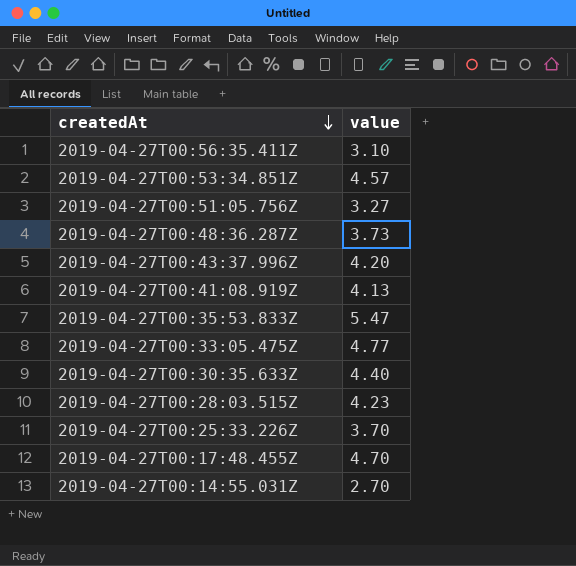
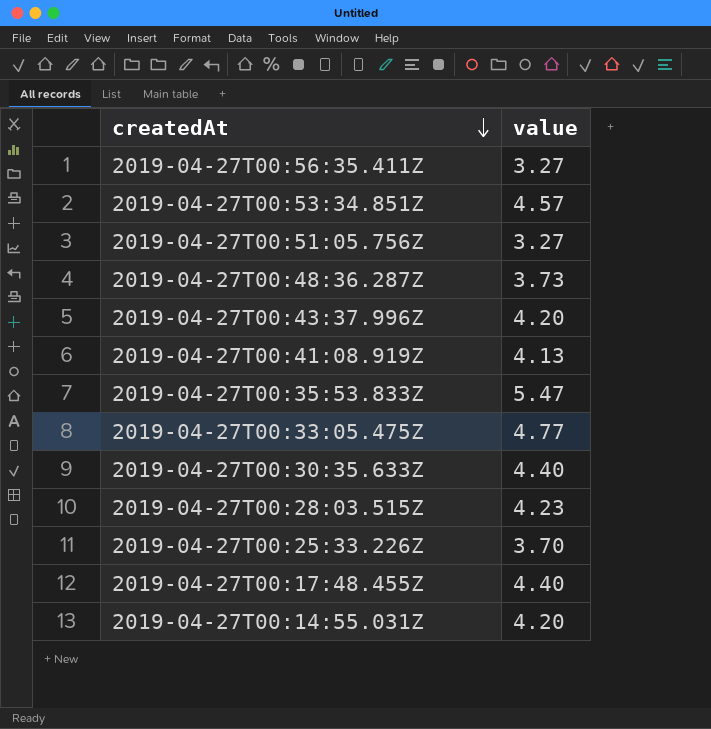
2019-04-27T00:56:35.411Z | value: 3.10 -> 3.27
2019-04-27T00:17:48.455Z | value: 4.70 -> 4.40
2019-04-27T00:14:55.031Z | value: 2.70 -> 4.20

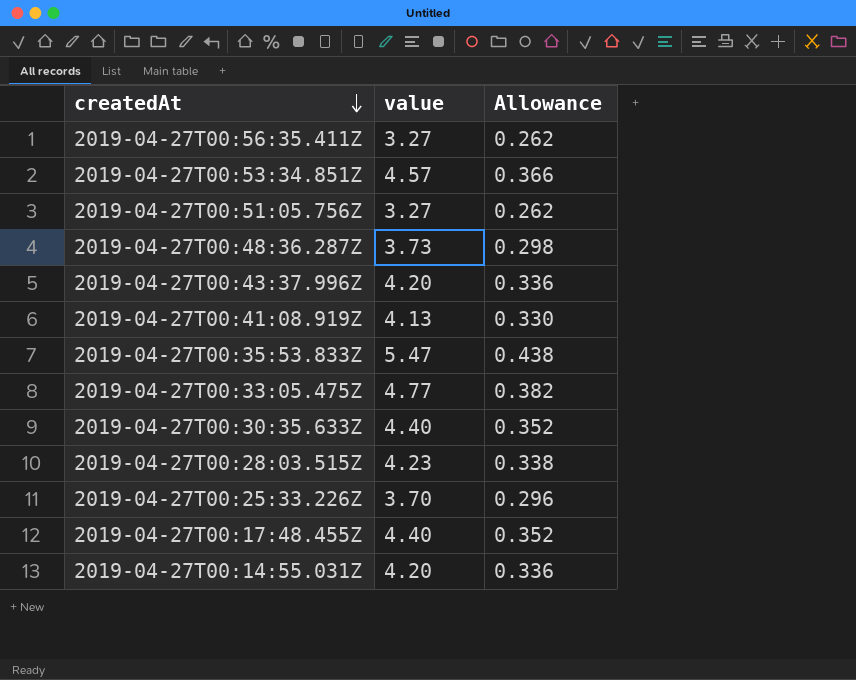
column Allowance | formula: none -> [value] * 0.08

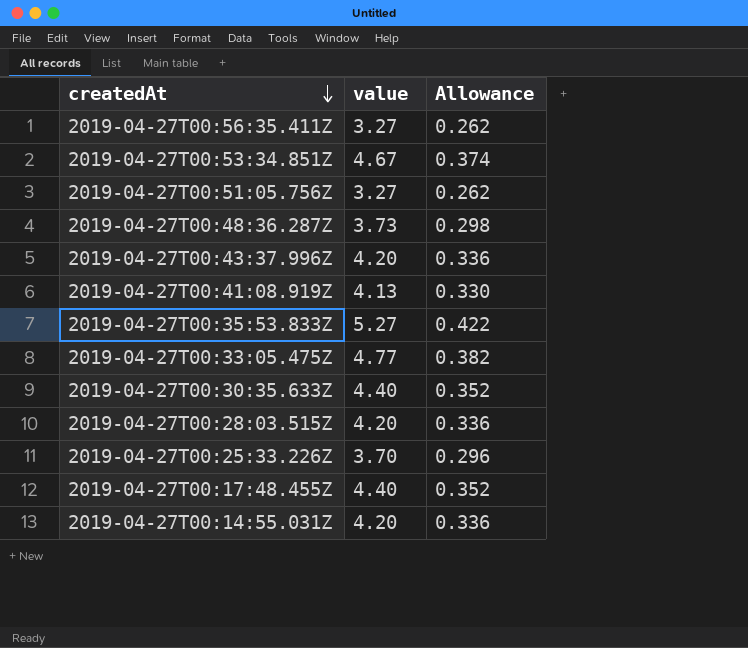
2019-04-27T00:53:34.851Z | value: 4.57 -> 4.67
2019-04-27T00:53:34.851Z | Allowance: 0.366 -> 0.374
2019-04-27T00:35:53.833Z | value: 5.47 -> 5.27
2019-04-27T00:35:53.833Z | Allowance: 0.438 -> 0.422
2019-04-27T00:28:03.515Z | value: 4.23 -> 4.20
2019-04-27T00:28:03.515Z | Allowance: 0.338 -> 0.336

